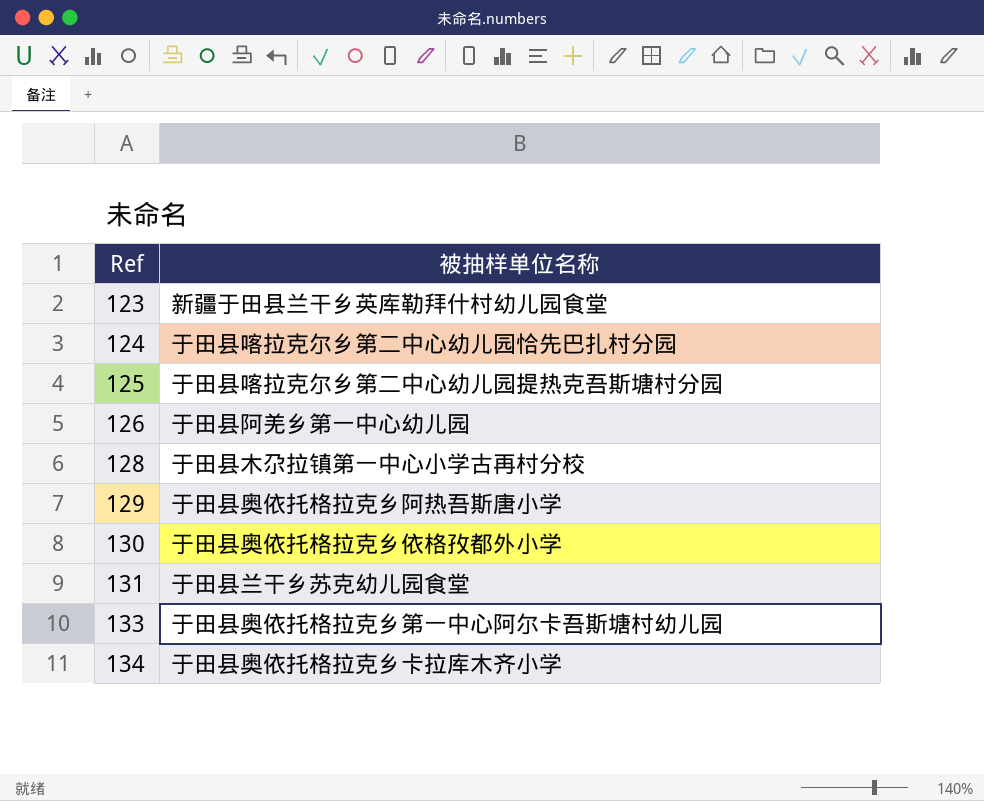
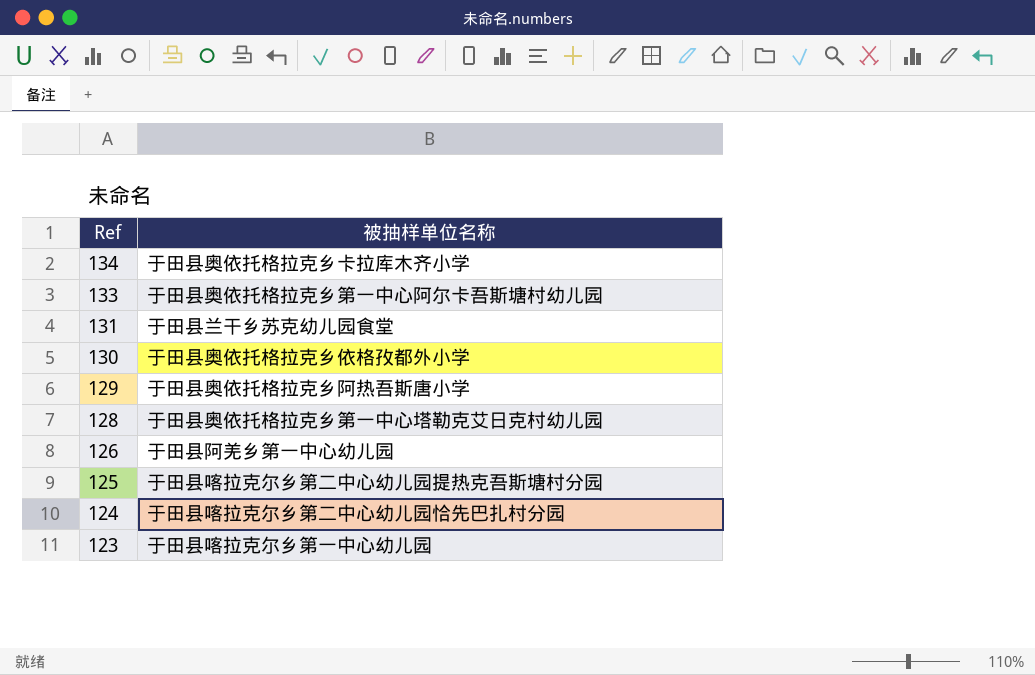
row order: Ref ascending -> Ref descending
128 | 被抽样单位名称: 于田县木尕拉镇第一中心小学古再村分校 -> 于田县奥依托格拉克乡第一中心塔勒克艾日克村幼儿园
123 | 被抽样单位名称: 新疆于田县兰干乡英库勒拜什村幼儿园食堂 -> 于田县喀拉克尔乡第一中心幼儿园

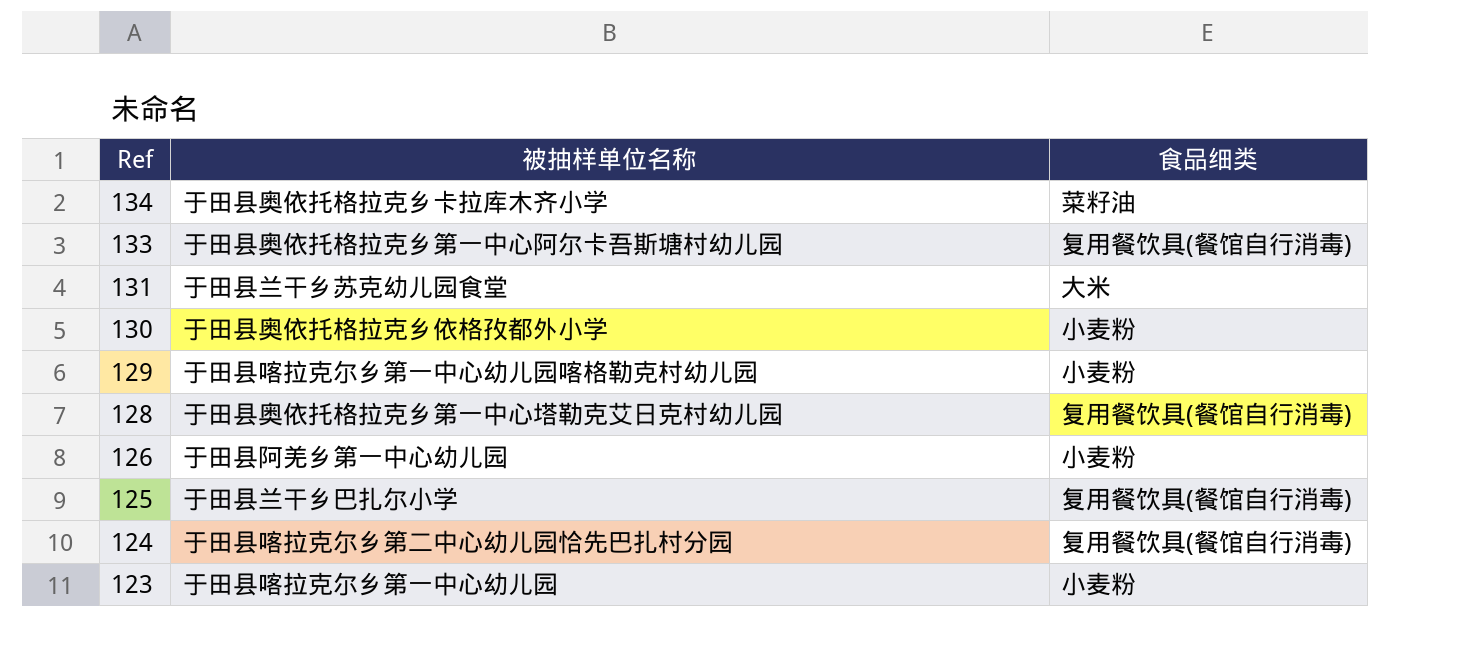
column 食品细类 | position: none -> 3
129 | 被抽样单位名称: 于田县奥依托格拉克乡阿热吾斯唐小学 -> 于田县喀拉克尔乡第一中心幼儿园喀格勒克村幼儿园
125 | 被抽样单位名称: 于田县喀拉克尔乡第二中心幼儿园提热克吾斯塘村分园 -> 于田县兰干乡巴扎尔小学

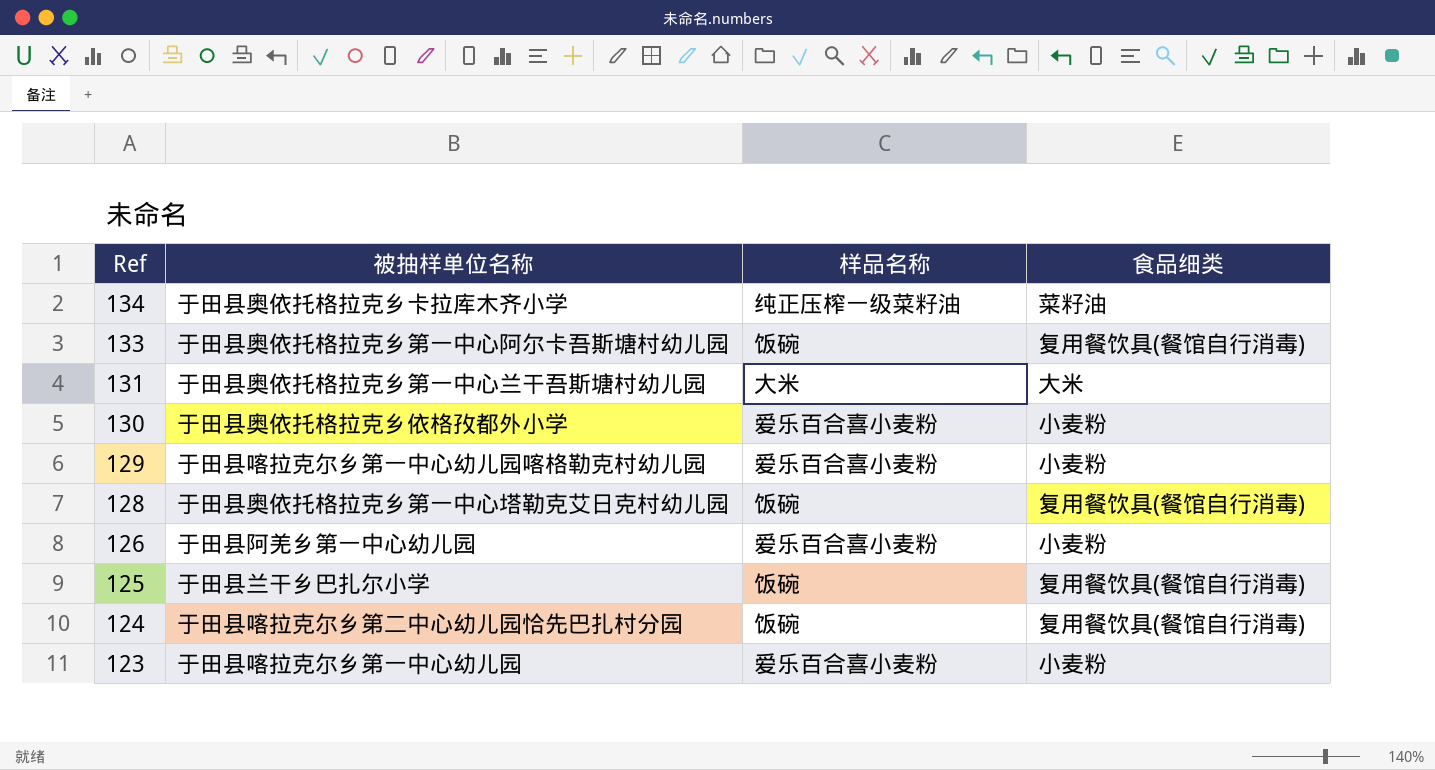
column 样品名称 | position: none -> 3
131 | 被抽样单位名称: 于田县兰干乡苏克幼儿园食堂 -> 于田县奥依托格拉克乡第一中心兰干吾斯塘村幼儿园

